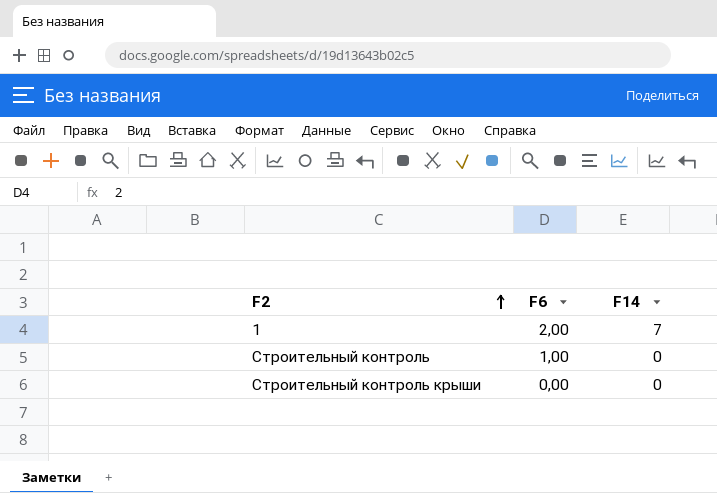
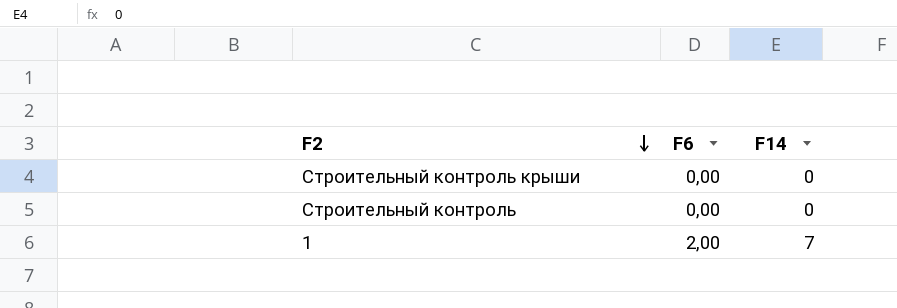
row order: F2 ascending -> F2 descending
Строительный контроль | F6: 1,00 -> 0,00

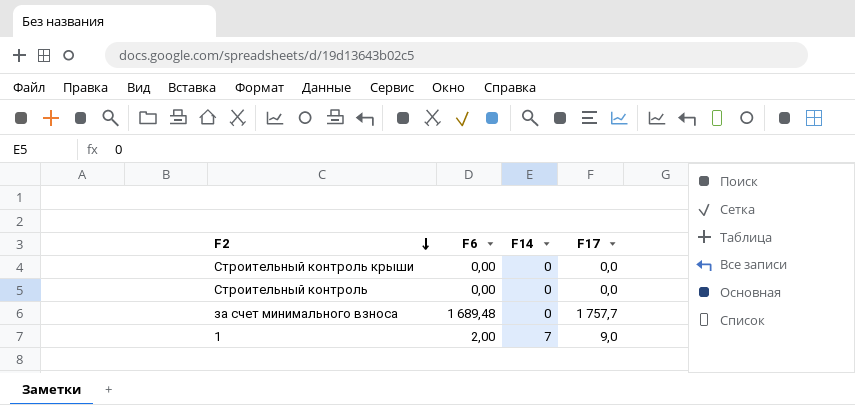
column F17 | position: none -> 4
row за счет минимального взноса: none -> 1 689,48 | 0 | 1 757,7

